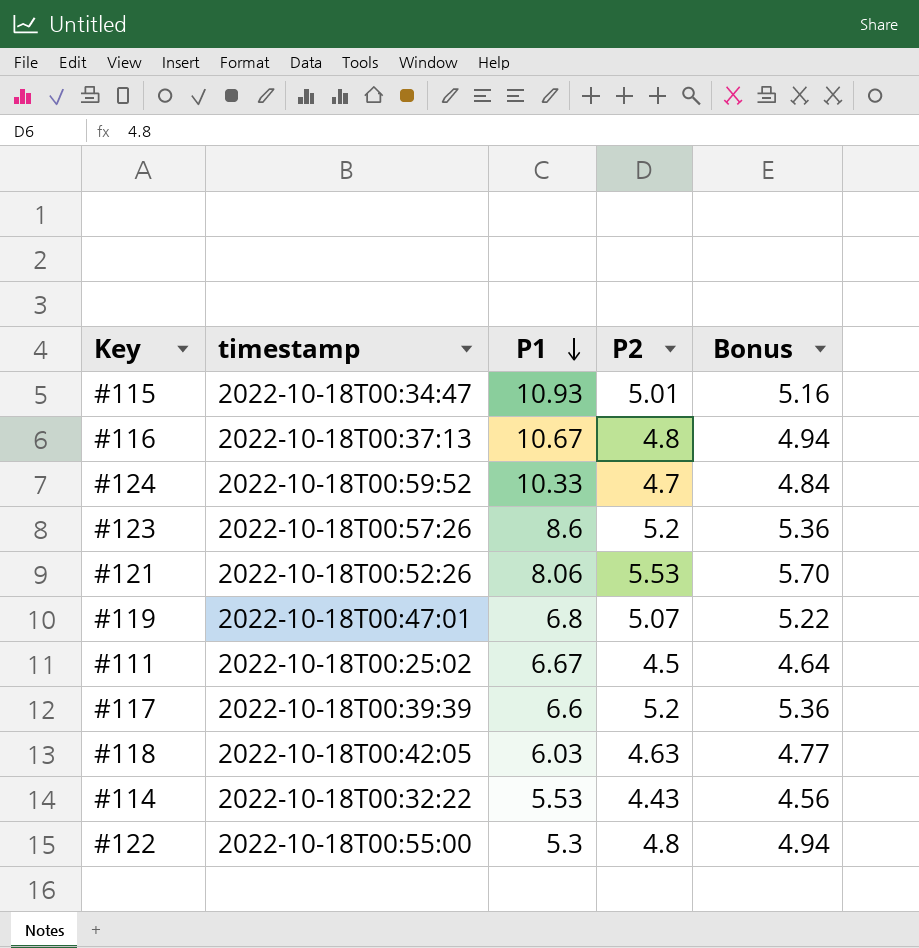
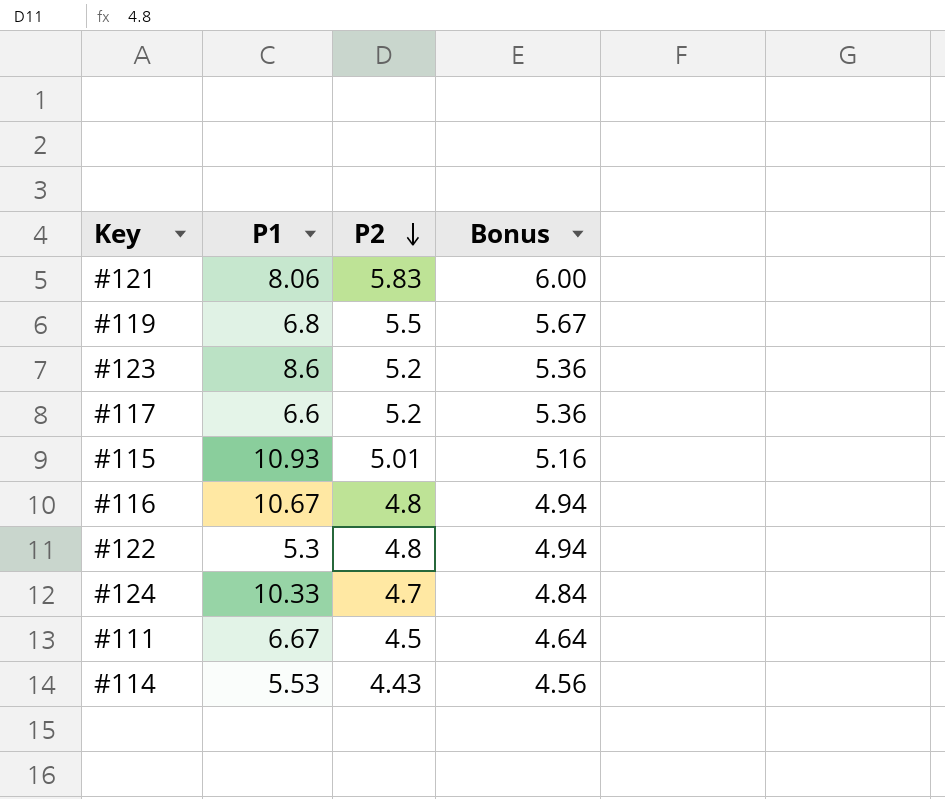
row order: P1 descending -> P2 descending
column timestamp | position: 2 -> none
row #118: 2022-10-18T00:42:05 | 6.03 | 4.63 | 4.77 -> none
#121 | P2: 5.53 -> 5.83
#121 | Bonus: 5.70 -> 6.00
#119 | P2: 5.07 -> 5.5
#119 | Bonus: 5.22 -> 5.67

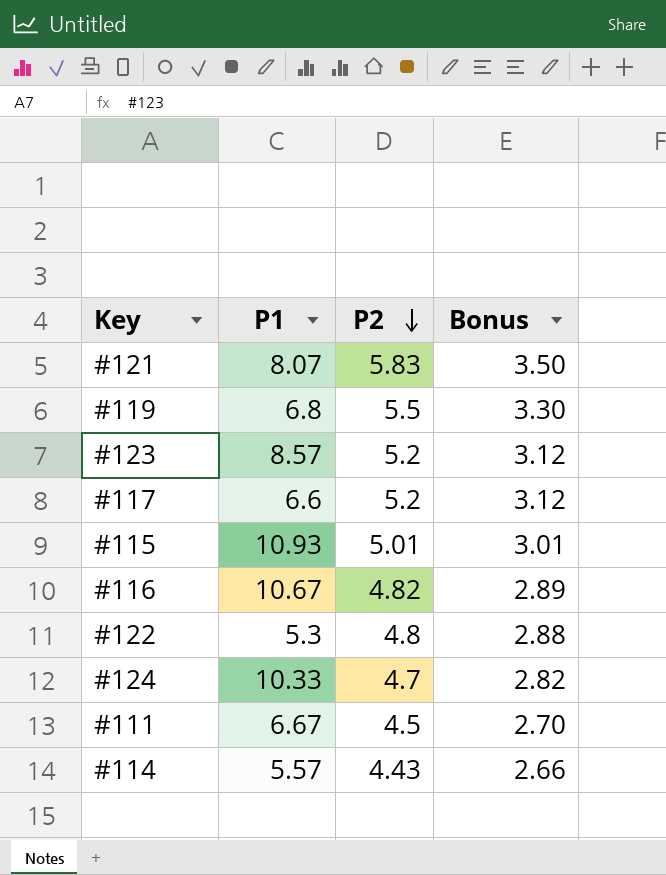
column Bonus | formula: [P2] * 1.03 -> [P2] * 0.6
#121 | P1: 8.06 -> 8.07
#123 | P1: 8.6 -> 8.57
#116 | P2: 4.8 -> 4.82
#114 | P1: 5.53 -> 5.57

